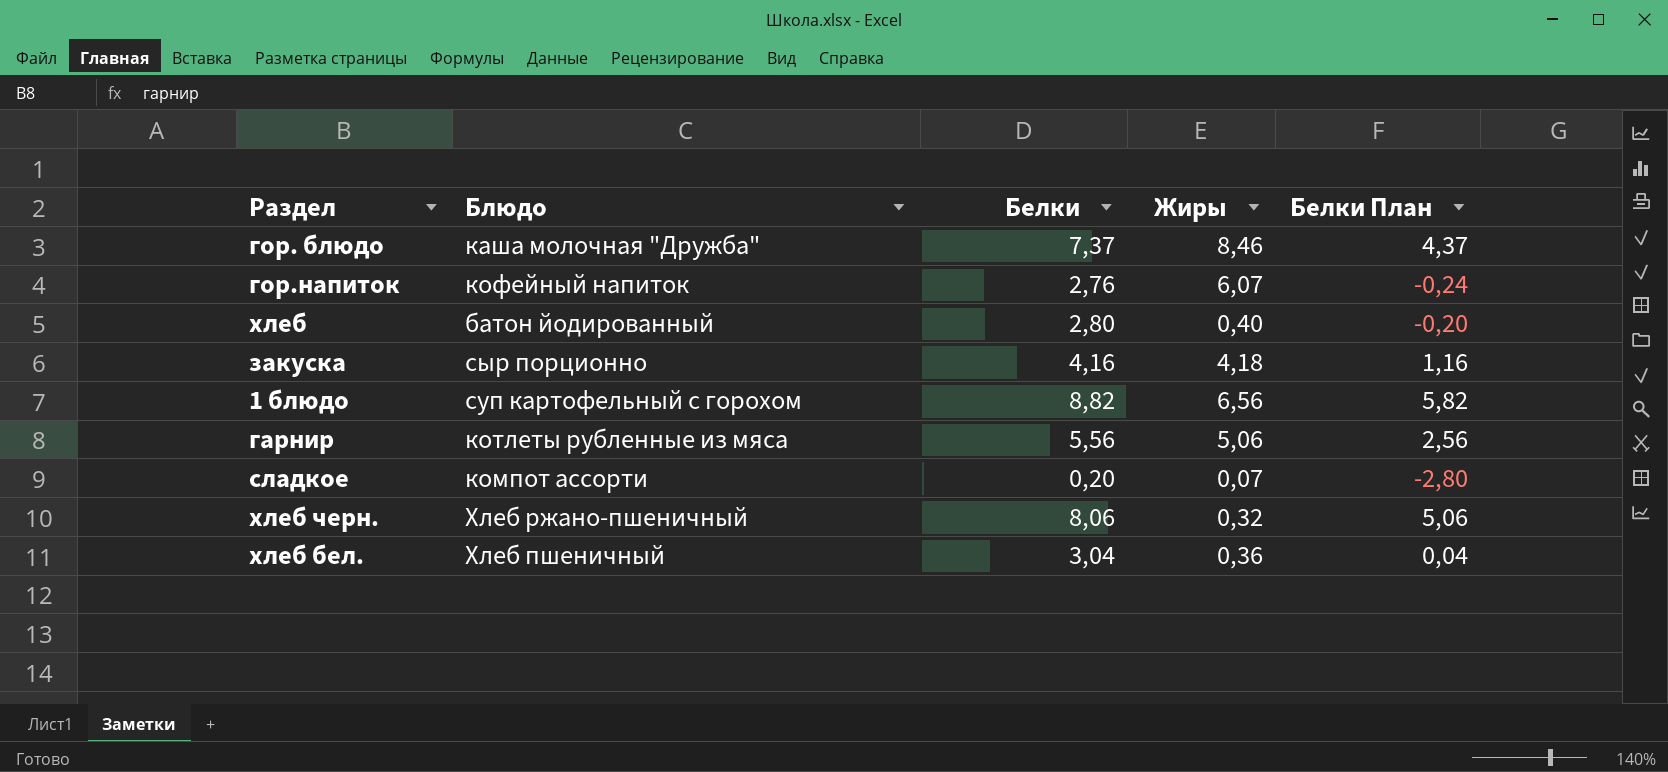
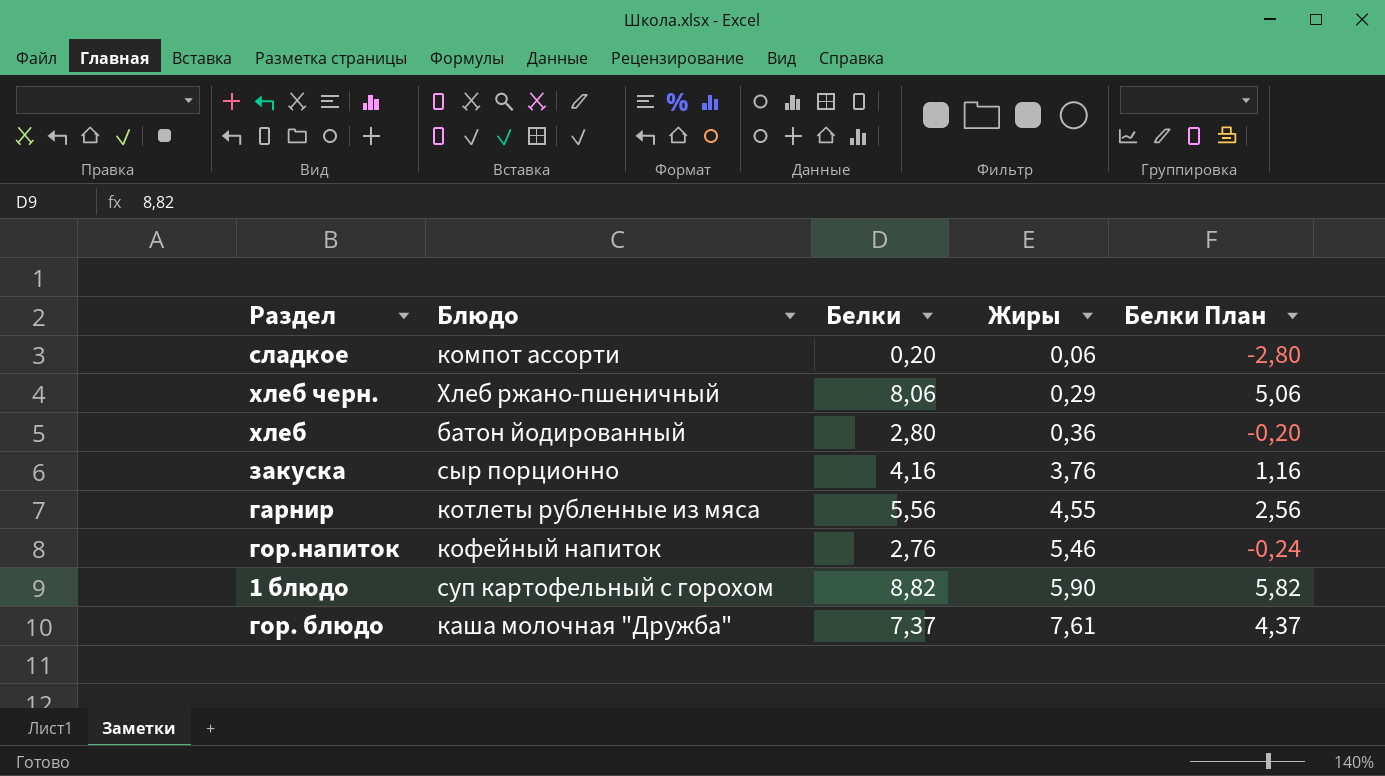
row order: none -> Жиры ascending
row хлеб бел.: Хлеб пшеничный | 3,04 | 0,36 | 0,04 -> none
сладкое | Жиры: 0,07 -> 0,06
хлеб черн. | Жиры: 0,32 -> 0,29
хлеб | Жиры: 0,40 -> 0,36
закуска | Жиры: 4,18 -> 3,76
гарнир | Жиры: 5,06 -> 4,55
гор.напиток | Жиры: 6,07 -> 5,46
1 блюдо | Жиры: 6,56 -> 5,90
гор. блюдо | Жиры: 8,46 -> 7,61

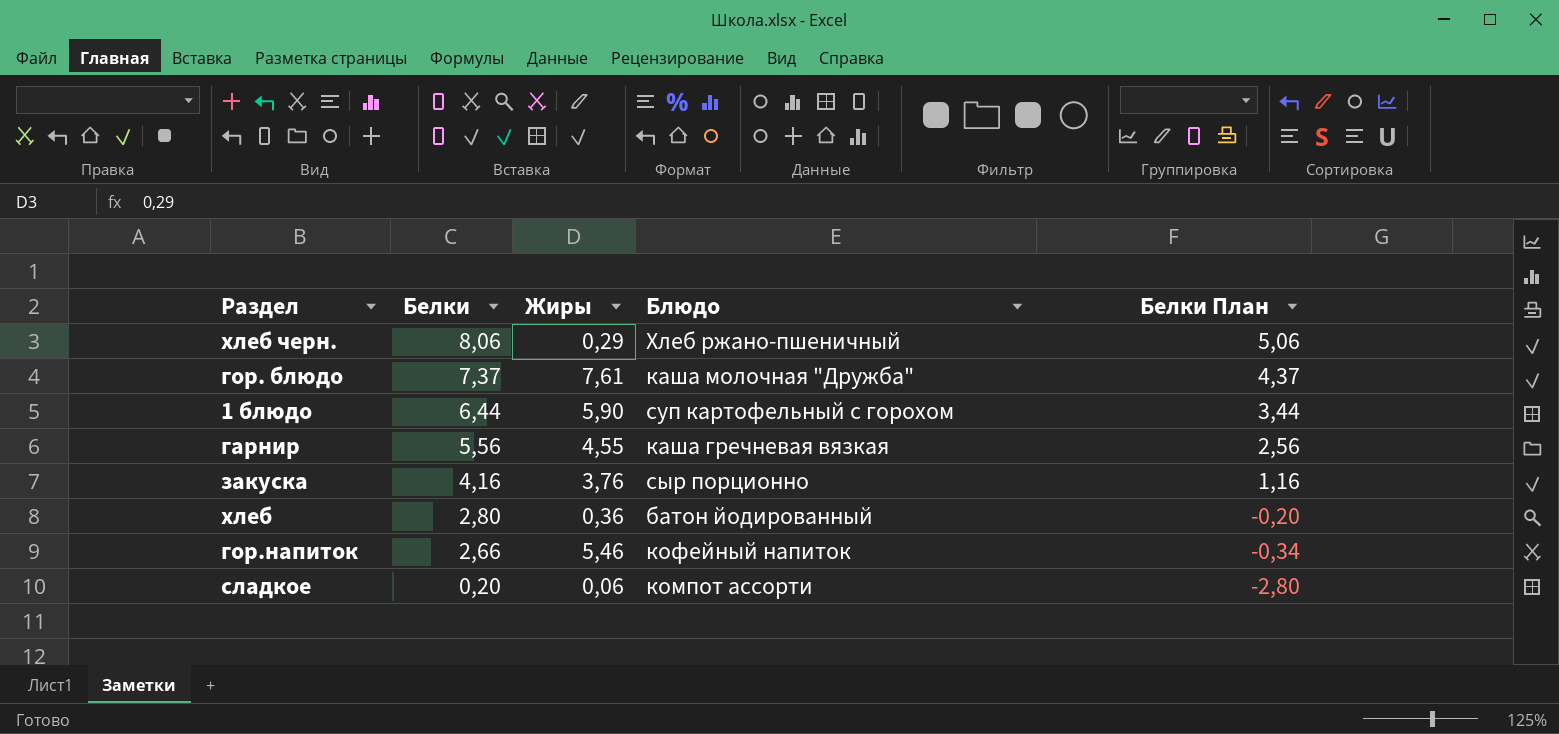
row order: Жиры ascending -> Белки descending
column Блюдо | position: 2 -> 4
1 блюдо | Белки: 8,82 -> 6,44
1 блюдо | Белки План: 5,82 -> 3,44
гарнир | Блюдо: котлеты рубленные из мяса -> каша гречневая вязкая
гор.напиток | Белки: 2,76 -> 2,66
гор.напиток | Белки План: -0,24 -> -0,34

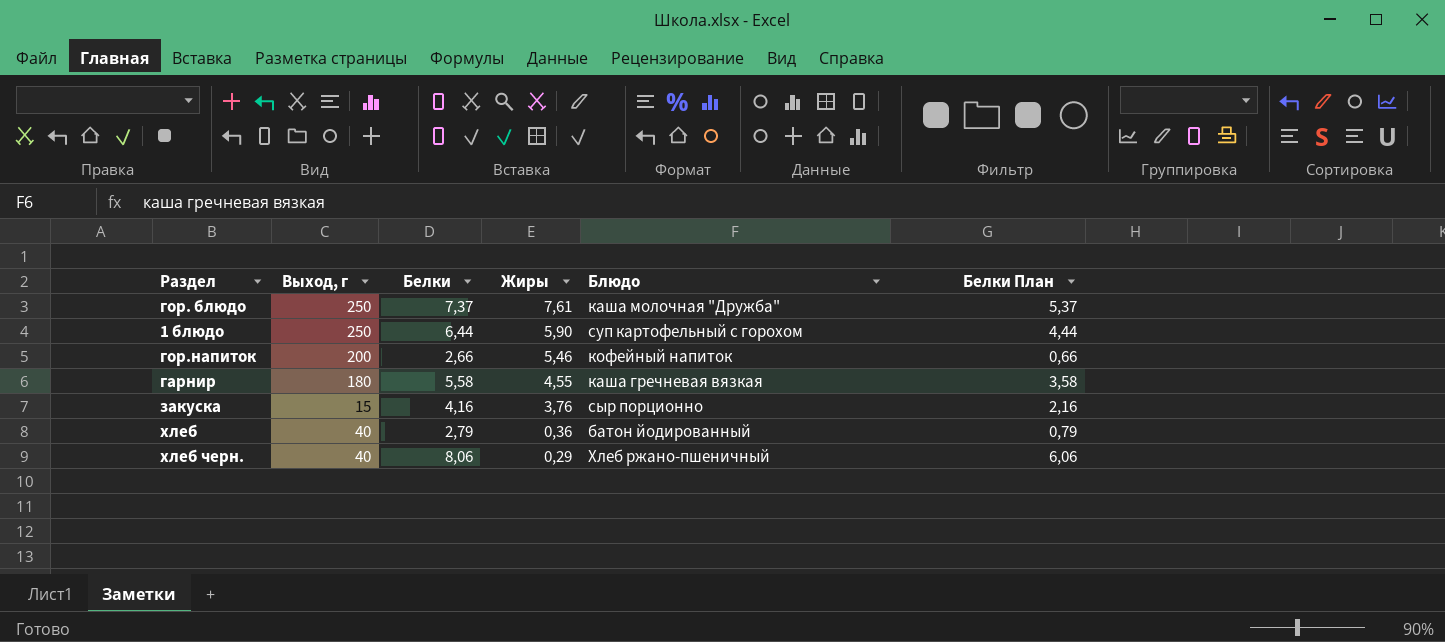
row order: Белки descending -> Жиры descending
column Выход, г | position: none -> 2
column Белки План | formula: [Белки] - 3 -> [Белки] - 2
row сладкое: 0,20 | 0,06 | компот ассорти | -2,80 -> none
гарнир | Белки: 5,56 -> 5,58
хлеб | Белки: 2,80 -> 2,79

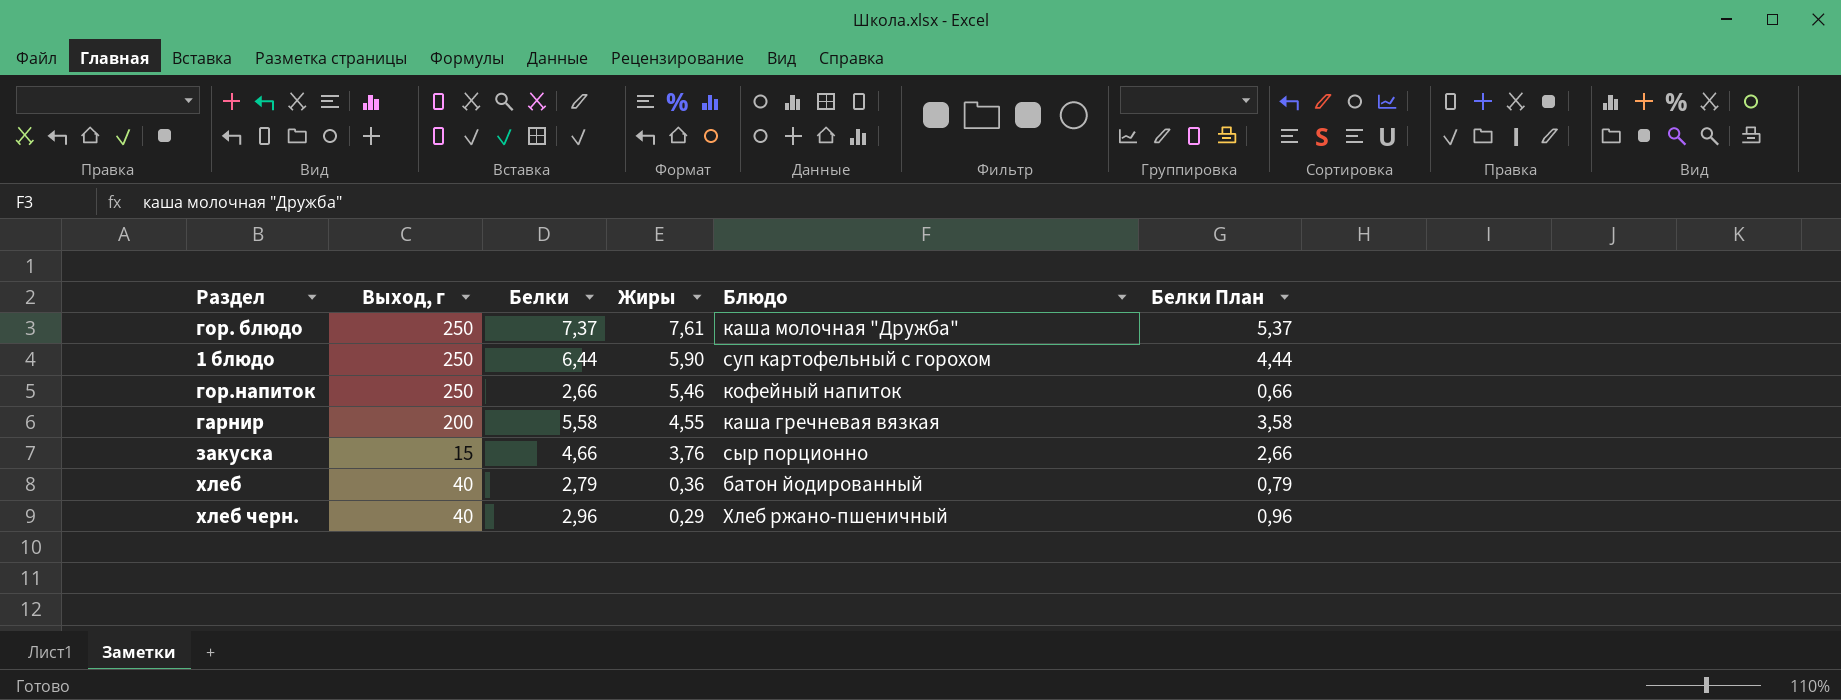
гор.напиток | Выход, г: 200 -> 250
гарнир | Выход, г: 180 -> 200
закуска | Белки: 4,16 -> 4,66
закуска | Белки План: 2,16 -> 2,66
хлеб черн. | Белки: 8,06 -> 2,96
хлеб черн. | Белки План: 6,06 -> 0,96

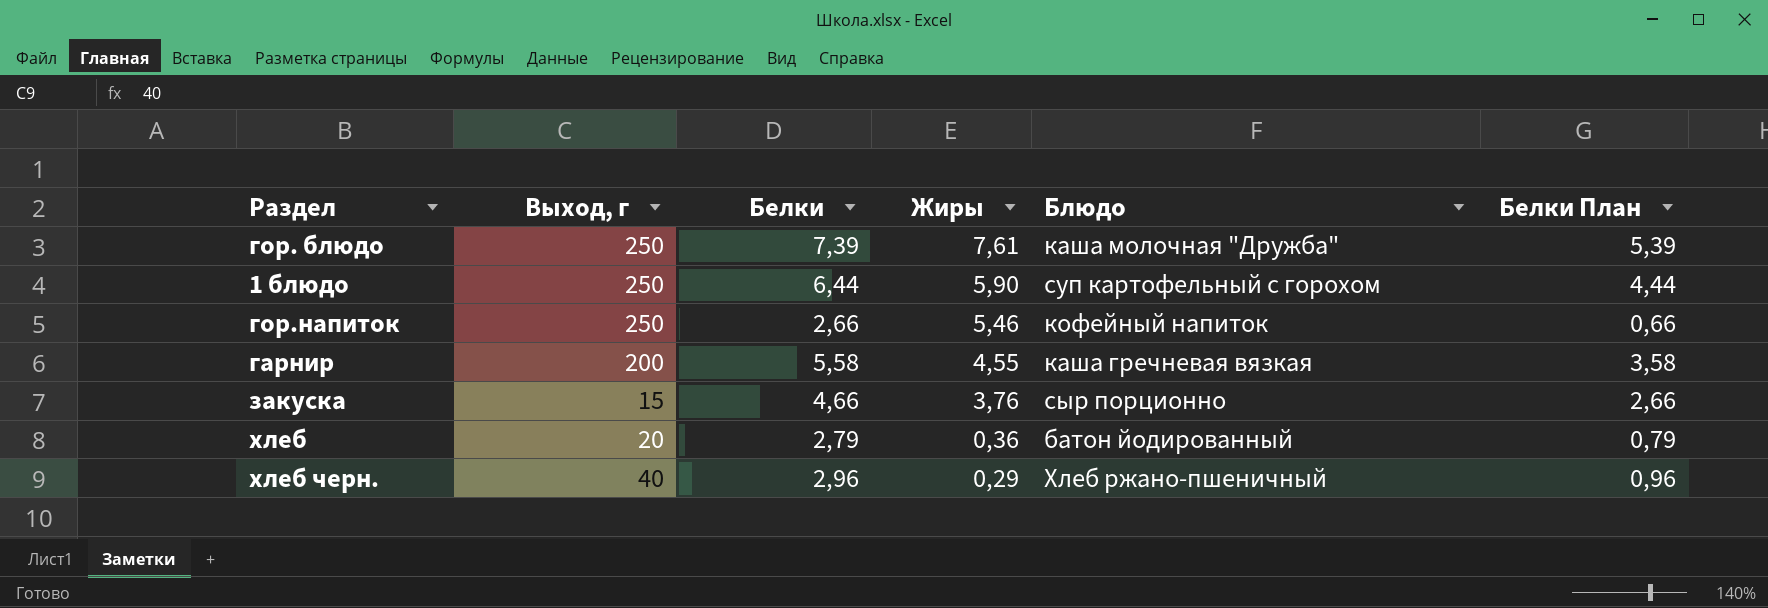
гор. блюдо | Белки: 7,37 -> 7,39
гор. блюдо | Белки План: 5,37 -> 5,39
хлеб | Выход, г: 40 -> 20

